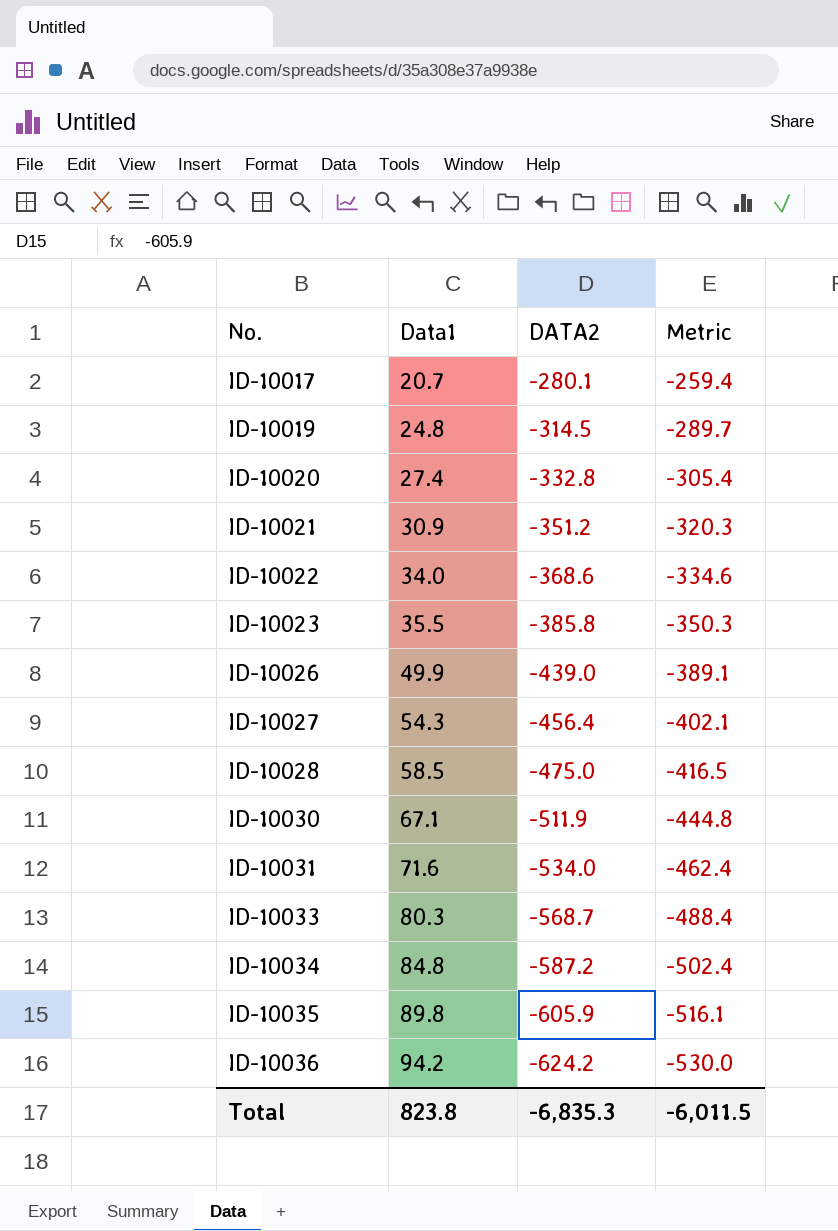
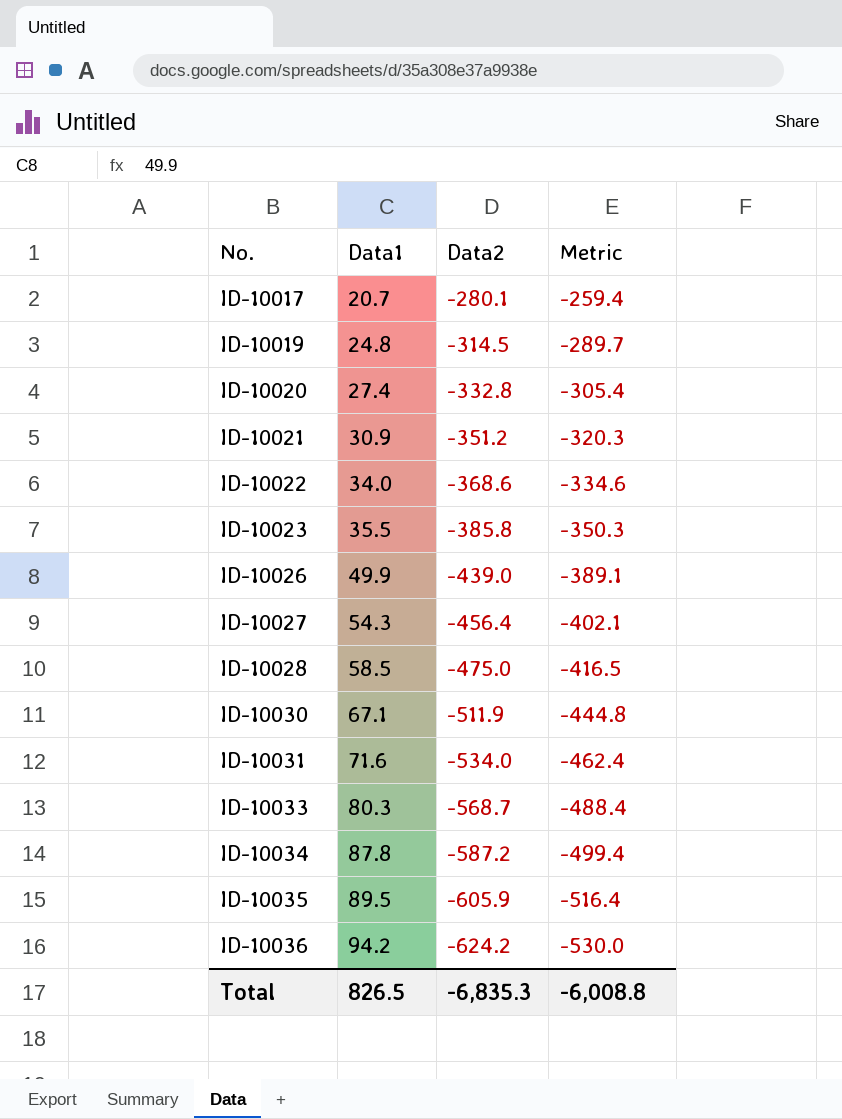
column name: DATA2 -> Data2
ID-10034 | Data1: 84.8 -> 87.8
ID-10034 | Metric: -502.4 -> -499.4
ID-10035 | Data1: 89.8 -> 89.5
ID-10035 | Metric: -516.1 -> -516.4
Total | Data1: 823.8 -> 826.5
Total | Metric: -6,011.5 -> -6,008.8

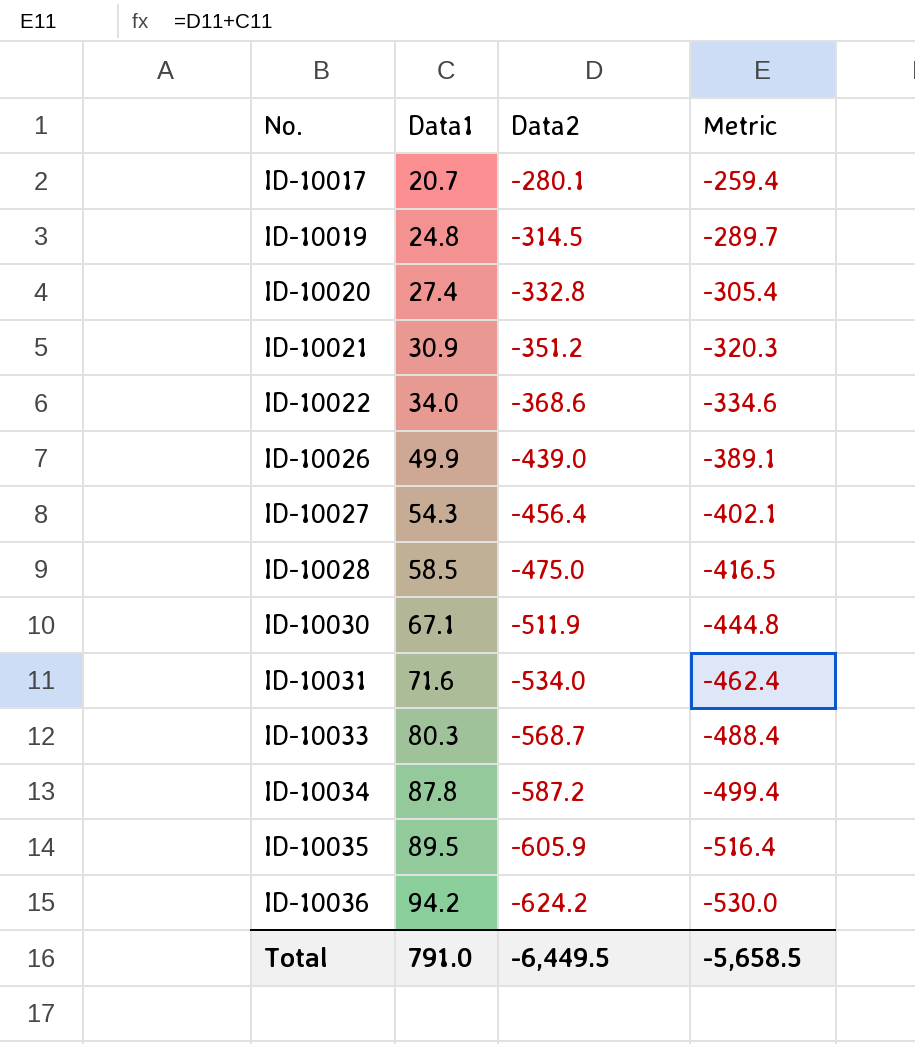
row ID-10023: 35.5 | -385.8 | -350.3 -> none
Total | Data1: 826.5 -> 791.0
Total | Data2: -6,835.3 -> -6,449.5
Total | Metric: -6,008.8 -> -5,658.5

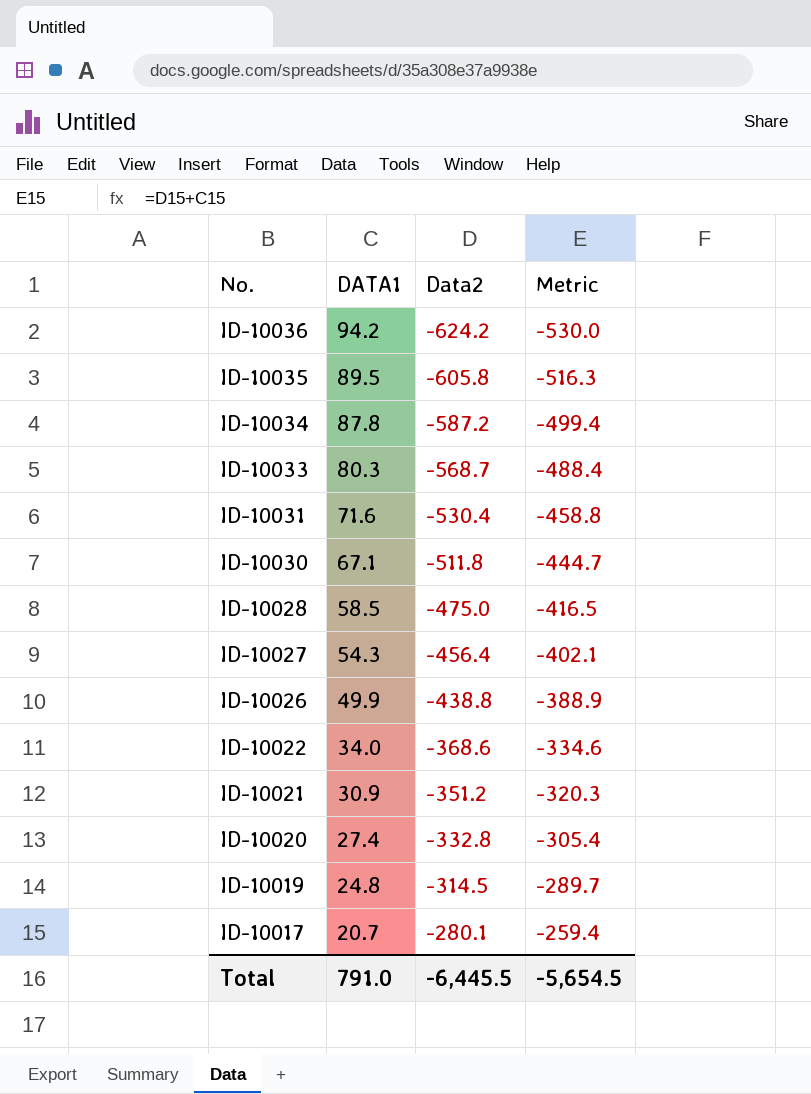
row order: No. ascending -> No. descending
column name: Data1 -> DATA1
ID-10035 | Data2: -605.9 -> -605.8
ID-10035 | Metric: -516.4 -> -516.3
ID-10031 | Data2: -534.0 -> -530.4
ID-10031 | Metric: -462.4 -> -458.8
ID-10030 | Data2: -511.9 -> -511.8
ID-10030 | Metric: -444.8 -> -444.7
ID-10026 | Data2: -439.0 -> -438.8
ID-10026 | Metric: -389.1 -> -388.9
Total | Data2: -6,449.5 -> -6,445.5
Total | Metric: -5,658.5 -> -5,654.5

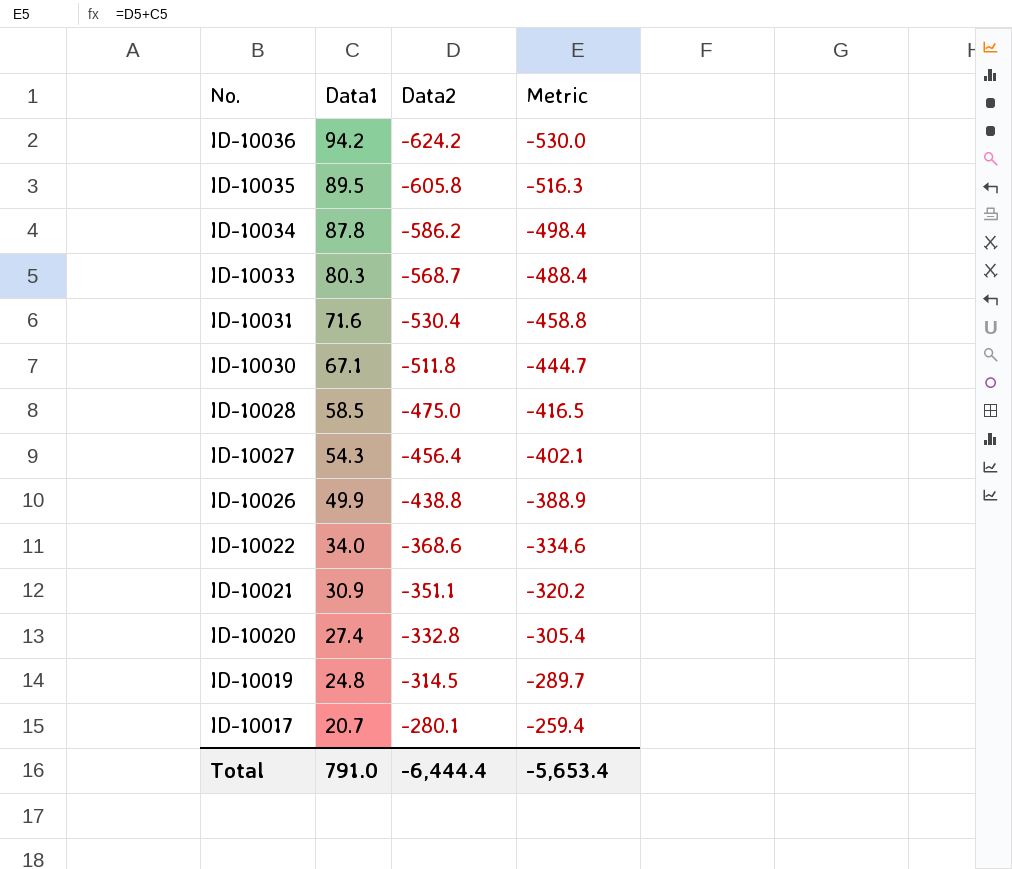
column name: DATA1 -> Data1
ID-10034 | Data2: -587.2 -> -586.2
ID-10034 | Metric: -499.4 -> -498.4
ID-10021 | Data2: -351.2 -> -351.1
ID-10021 | Metric: -320.3 -> -320.2
Total | Data2: -6,445.5 -> -6,444.4
Total | Metric: -5,654.5 -> -5,653.4

